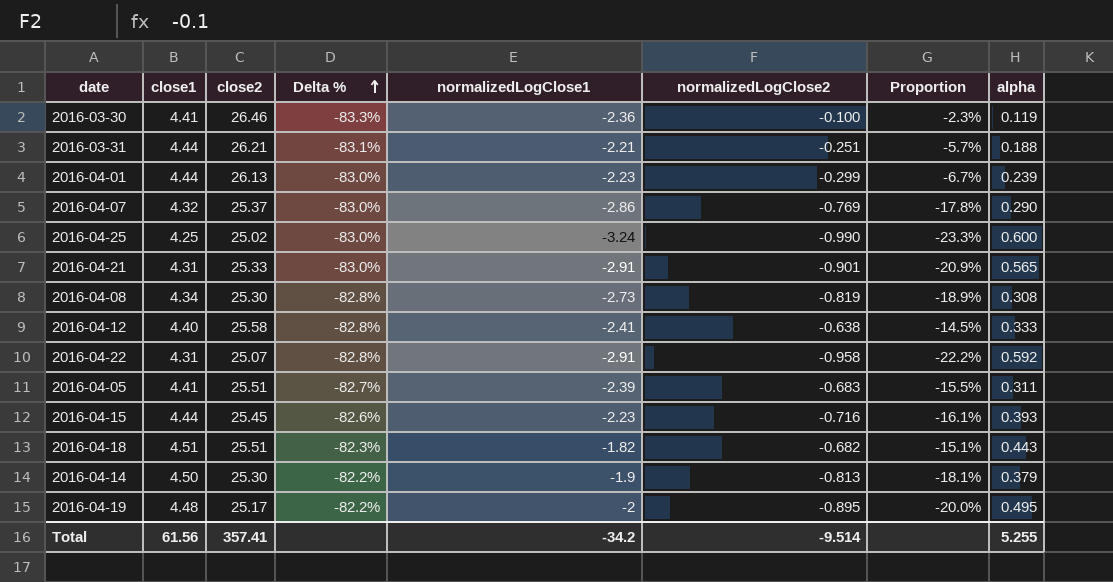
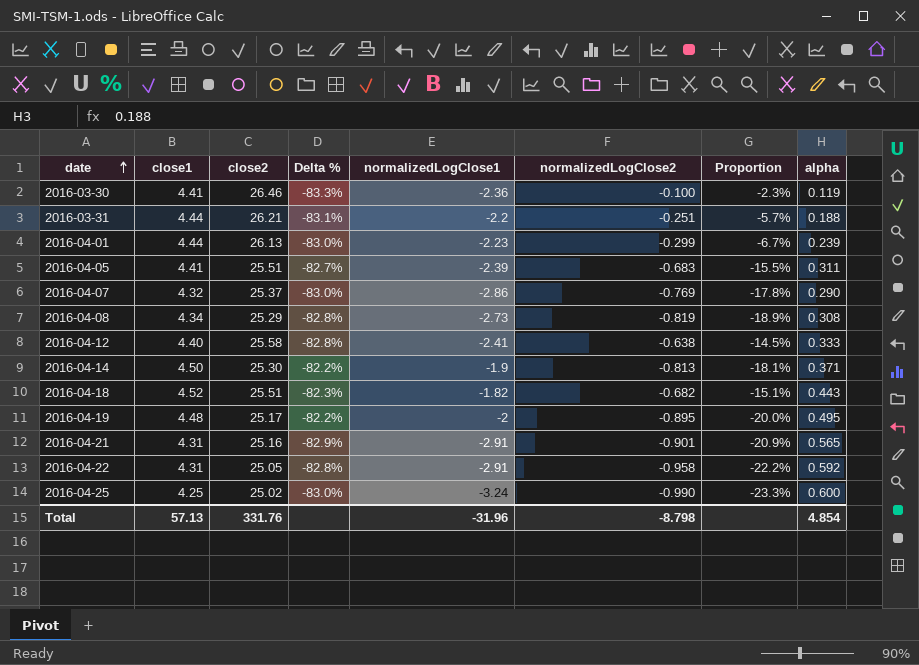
row order: Delta % ascending -> date ascending
row 2016-04-15: 4.44 | 25.45 | -82.6% | -2.23 | -0.716 | -16.1% | 0.393 -> none
2016-03-31 | normalizedLogClose1: -2.21 -> -2.2
2016-04-08 | close2: 25.30 -> 25.29
2016-04-14 | alpha: 0.379 -> 0.371
2016-04-18 | close1: 4.51 -> 4.52
2016-04-21 | close2: 25.33 -> 25.16
2016-04-21 | Delta %: -83.0% -> -82.9%
2016-04-22 | close2: 25.07 -> 25.05
Total | close1: 61.56 -> 57.13
Total | close2: 357.41 -> 331.76
Total | normalizedLogClose1: -34.2 -> -31.96
Total | normalizedLogClose2: -9.514 -> -8.798
Total | alpha: 5.255 -> 4.854

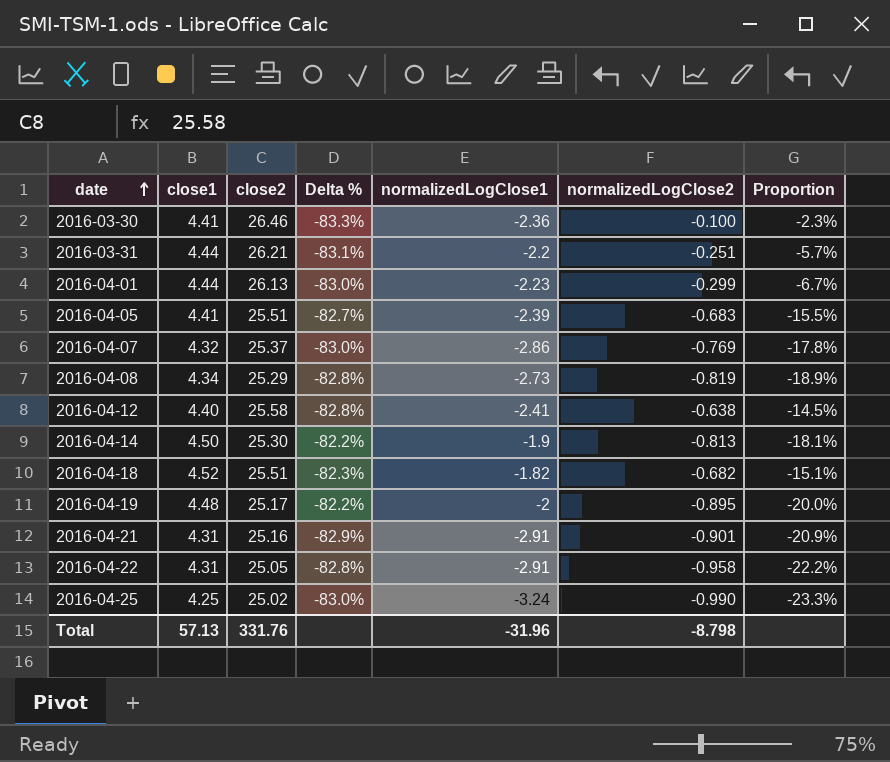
column alpha | position: 8 -> none

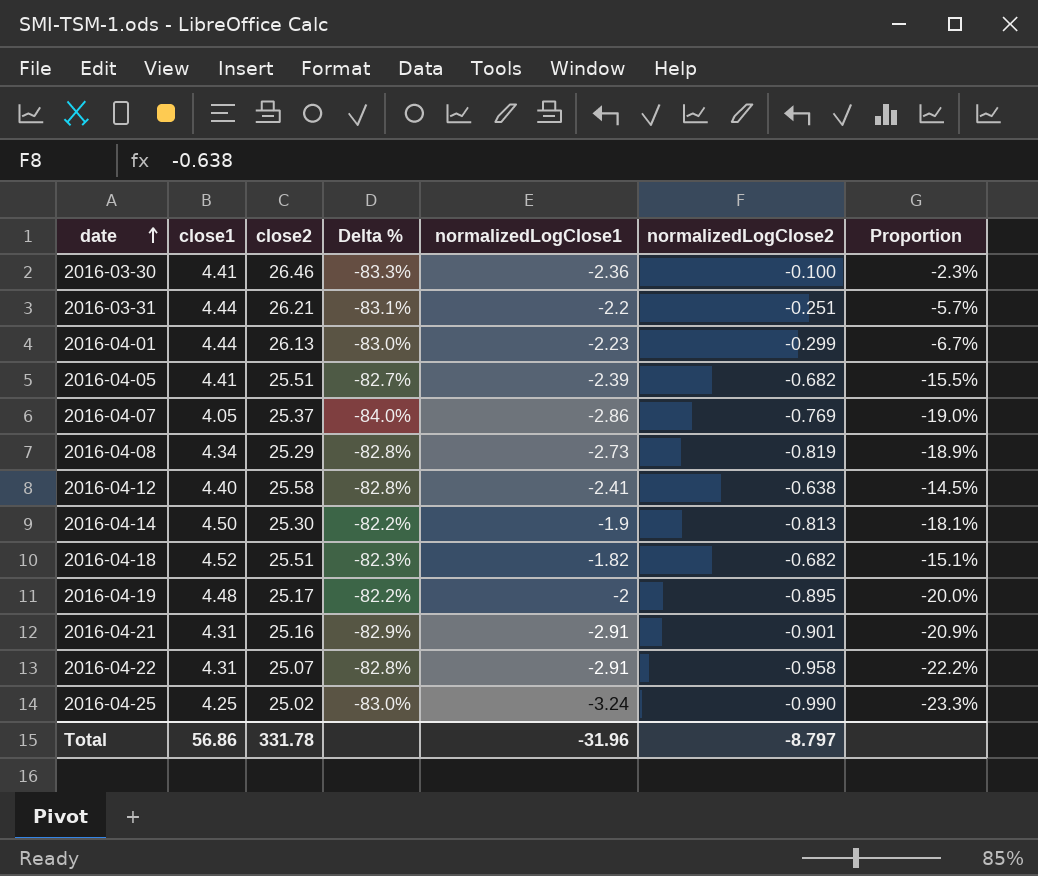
2016-04-05 | normalizedLogClose2: -0.683 -> -0.682
2016-04-07 | close1: 4.32 -> 4.05
2016-04-07 | Delta %: -83.0% -> -84.0%
2016-04-07 | Proportion: -17.8% -> -19.0%
2016-04-22 | close2: 25.05 -> 25.07
Total | close1: 57.13 -> 56.86
Total | close2: 331.76 -> 331.78
Total | normalizedLogClose2: -8.798 -> -8.797

